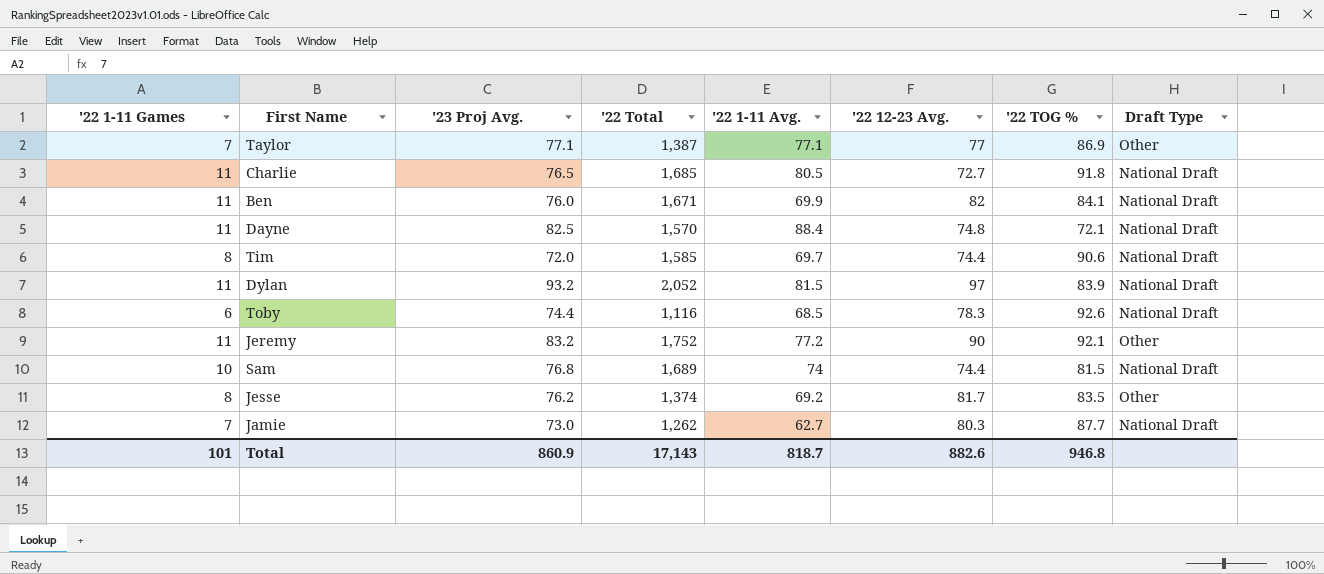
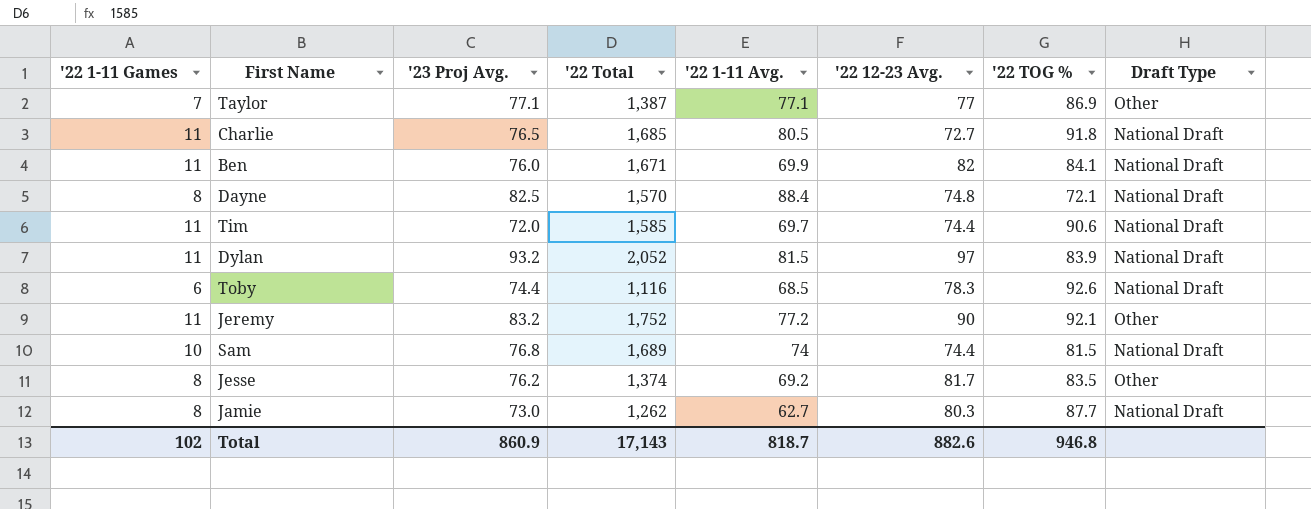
Dayne | '22 1-11 Games: 11 -> 8
Tim | '22 1-11 Games: 8 -> 11
Jamie | '22 1-11 Games: 7 -> 8
Total | '22 1-11 Games: 101 -> 102

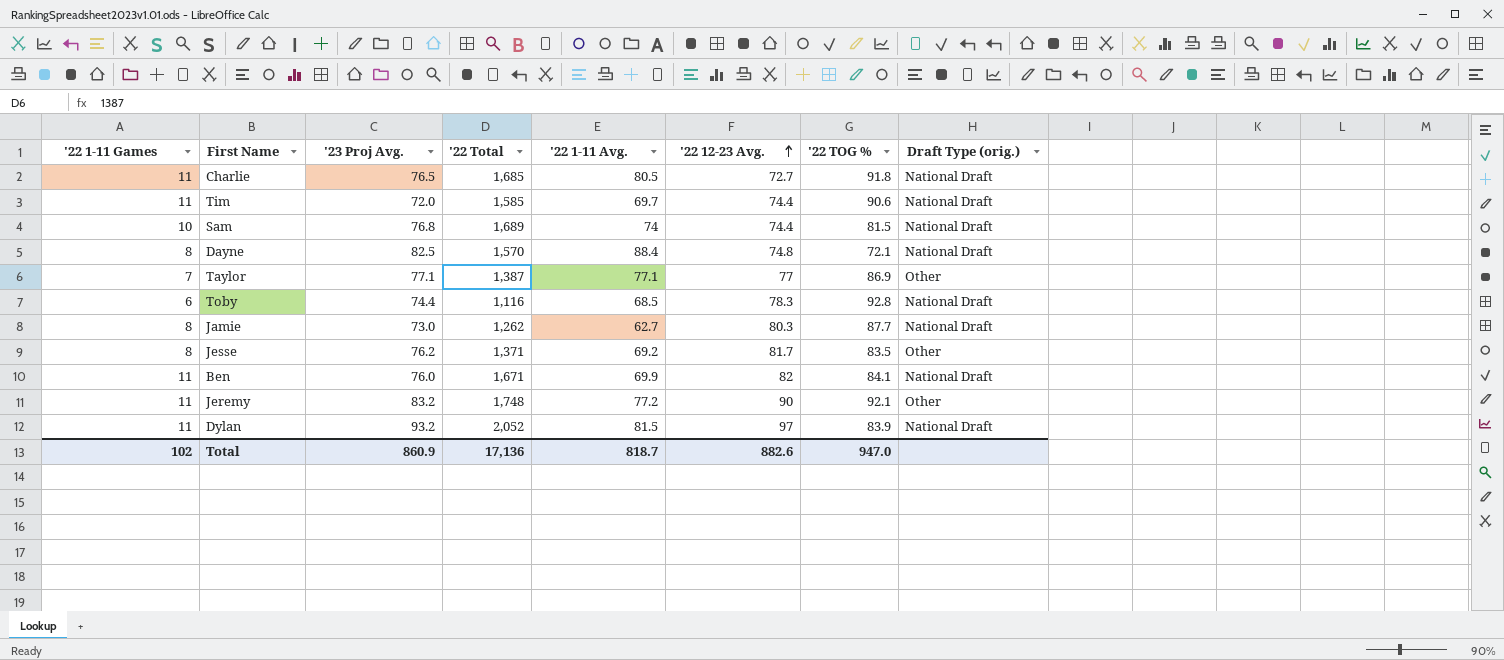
row order: none -> '22 12-23 Avg. ascending
column name: Draft Type -> Draft Type (orig.)
Toby | '22 TOG %: 92.6 -> 92.8
Jesse | '22 Total: 1,374 -> 1,371
Jeremy | '22 Total: 1,752 -> 1,748
Total | '22 Total: 17,143 -> 17,136
Total | '22 TOG %: 946.8 -> 947.0

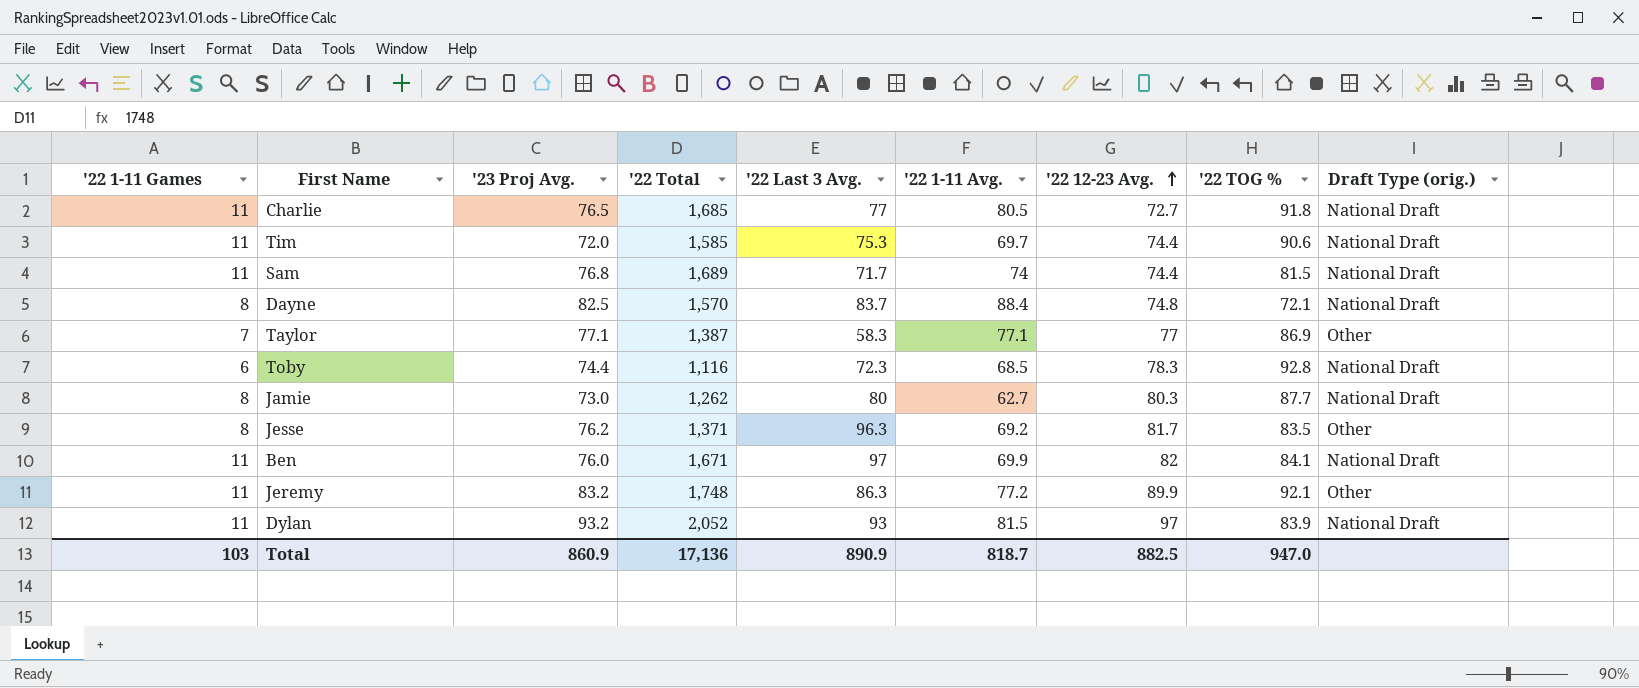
column '22 Last 3 Avg. | position: none -> 5
Sam | '22 1-11 Games: 10 -> 11
Jeremy | '22 12-23 Avg.: 90 -> 89.9
Total | '22 1-11 Games: 102 -> 103
Total | '22 12-23 Avg.: 882.6 -> 882.5

